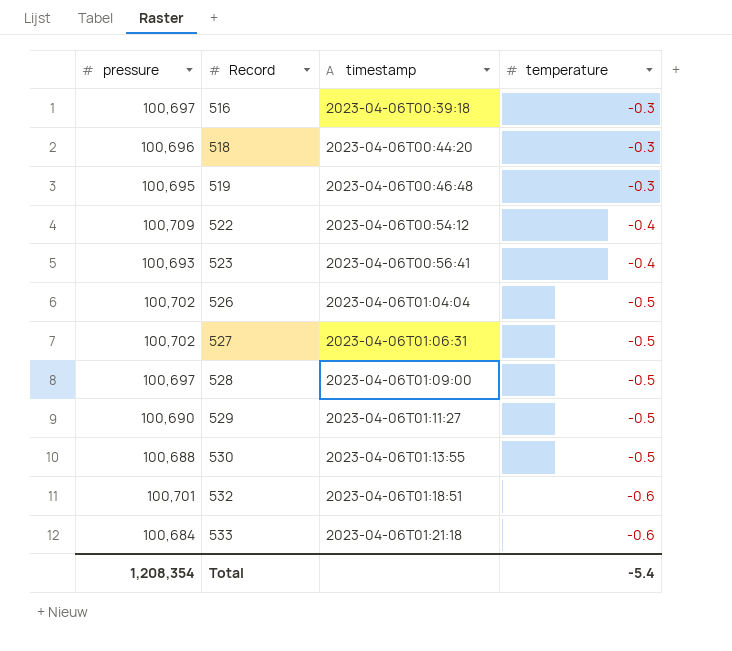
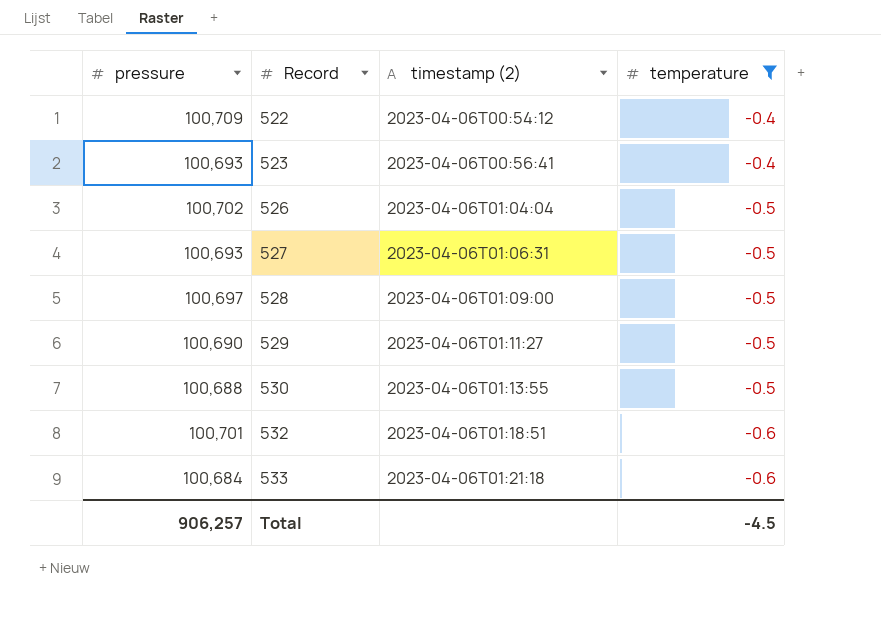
filter: none -> temperature != -0.3
column name: timestamp -> timestamp (2)
527 | pressure: 100,702 -> 100,693
Total | pressure: 1,208,354 -> 906,257
Total | temperature: -5.4 -> -4.5

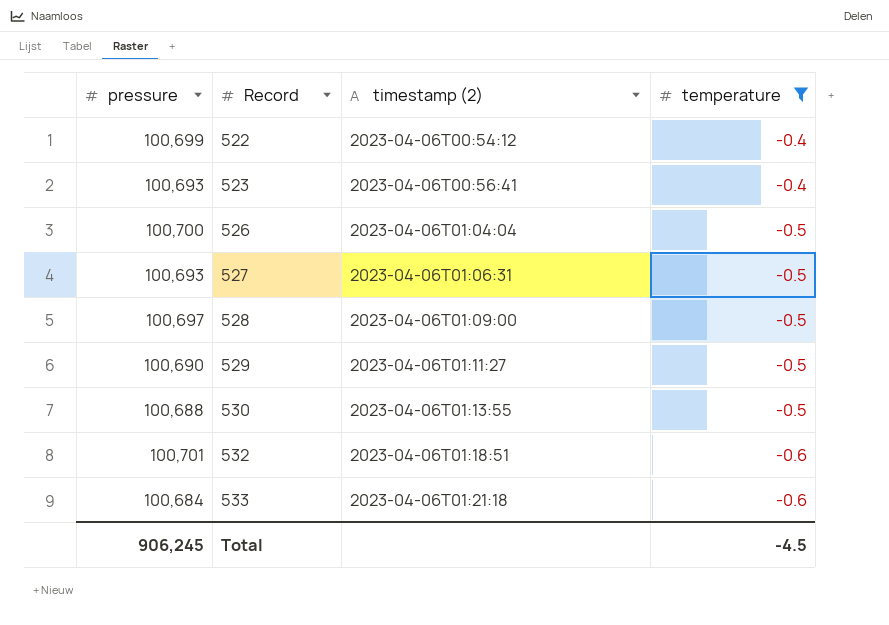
522 | pressure: 100,709 -> 100,699
526 | pressure: 100,702 -> 100,700
Total | pressure: 906,257 -> 906,245

